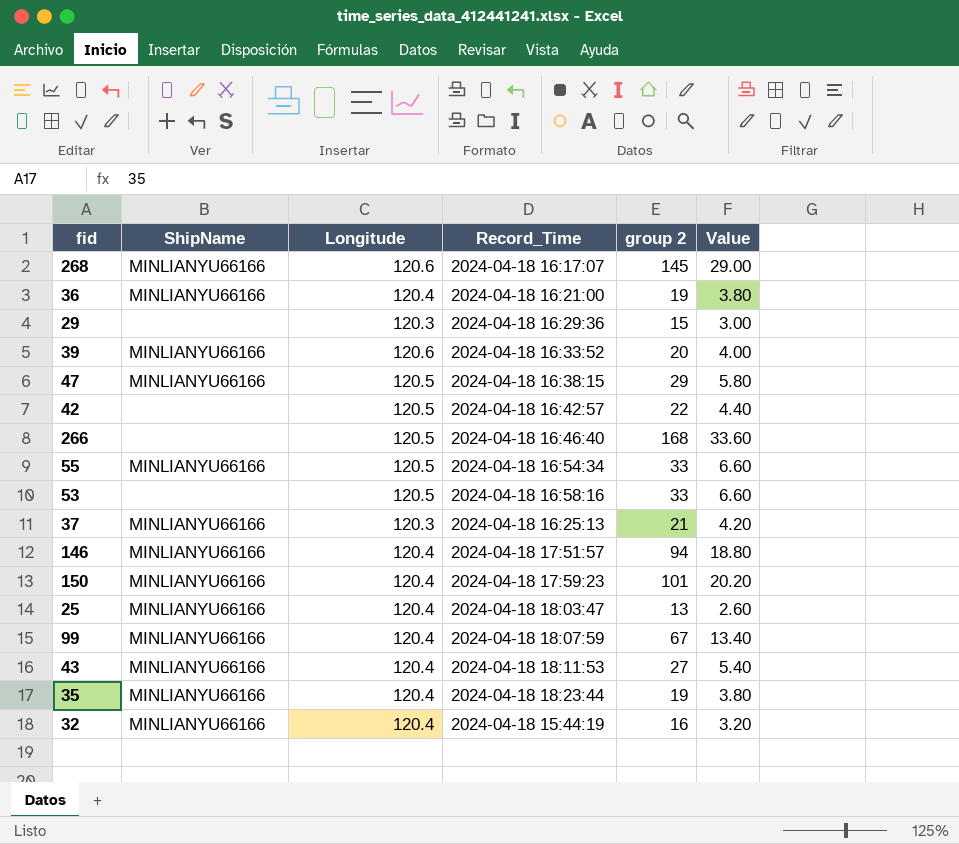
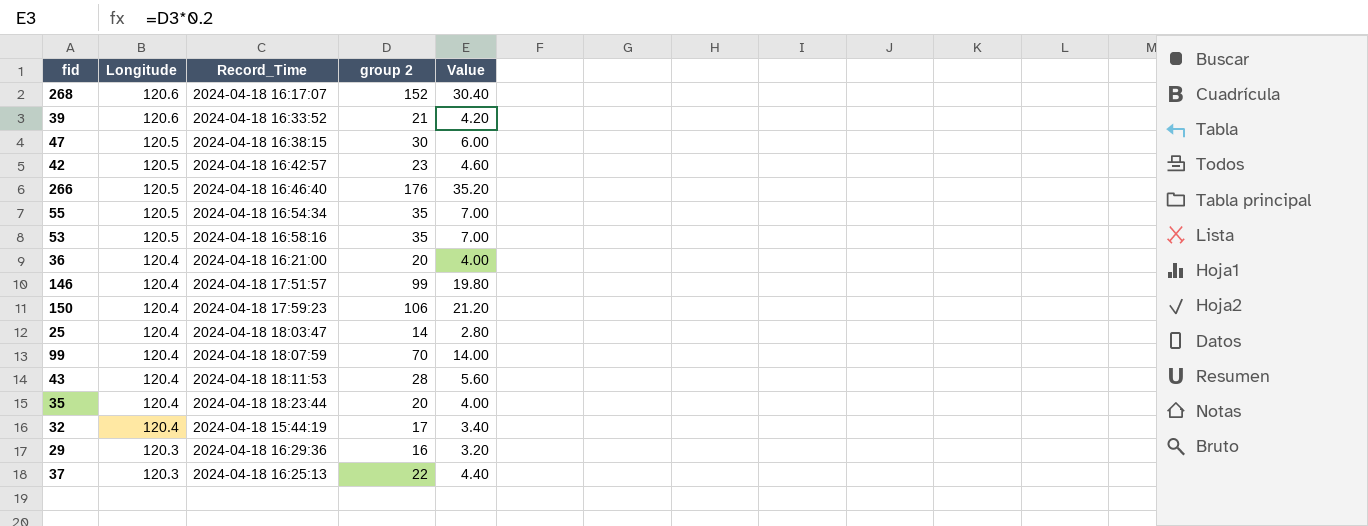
row order: none -> Longitude descending
column ShipName | position: 2 -> none
268 | group 2: 145 -> 152
268 | Value: 29.00 -> 30.40
39 | group 2: 20 -> 21
39 | Value: 4.00 -> 4.20
47 | group 2: 29 -> 30
47 | Value: 5.80 -> 6.00
42 | group 2: 22 -> 23
42 | Value: 4.40 -> 4.60
266 | group 2: 168 -> 176
266 | Value: 33.60 -> 35.20
55 | group 2: 33 -> 35
55 | Value: 6.60 -> 7.00
53 | group 2: 33 -> 35
53 | Value: 6.60 -> 7.00
36 | group 2: 19 -> 20
36 | Value: 3.80 -> 4.00
146 | group 2: 94 -> 99
146 | Value: 18.80 -> 19.80
150 | group 2: 101 -> 106
150 | Value: 20.20 -> 21.20
25 | group 2: 13 -> 14
25 | Value: 2.60 -> 2.80
99 | group 2: 67 -> 70
99 | Value: 13.40 -> 14.00
43 | group 2: 27 -> 28
43 | Value: 5.40 -> 5.60
35 | group 2: 19 -> 20
35 | Value: 3.80 -> 4.00
32 | group 2: 16 -> 17
32 | Value: 3.20 -> 3.40
29 | group 2: 15 -> 16
29 | Value: 3.00 -> 3.20
37 | group 2: 21 -> 22
37 | Value: 4.20 -> 4.40

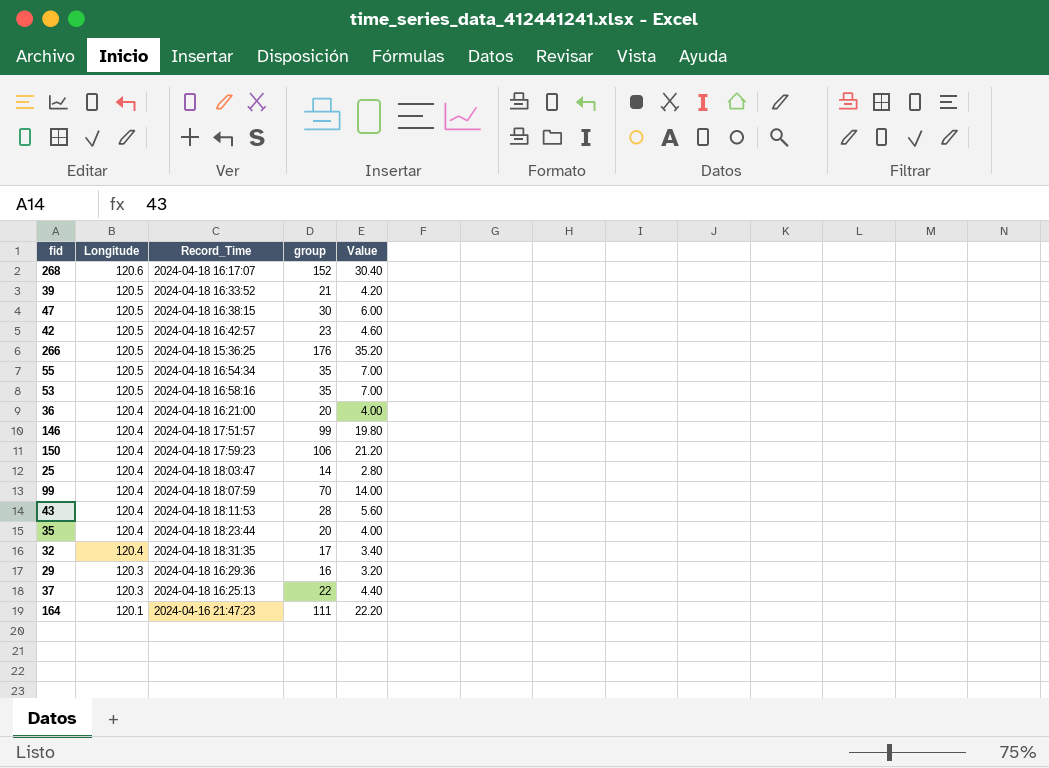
column name: group 2 -> group
39 | Longitude: 120.6 -> 120.5
266 | Record_Time: 2024-04-18 16:46:40 -> 2024-04-18 15:36:25
32 | Record_Time: 2024-04-18 15:44:19 -> 2024-04-18 18:31:35
row 164: none -> 120.1 | 2024-04-16 21:47:23 | 111 | 22.20

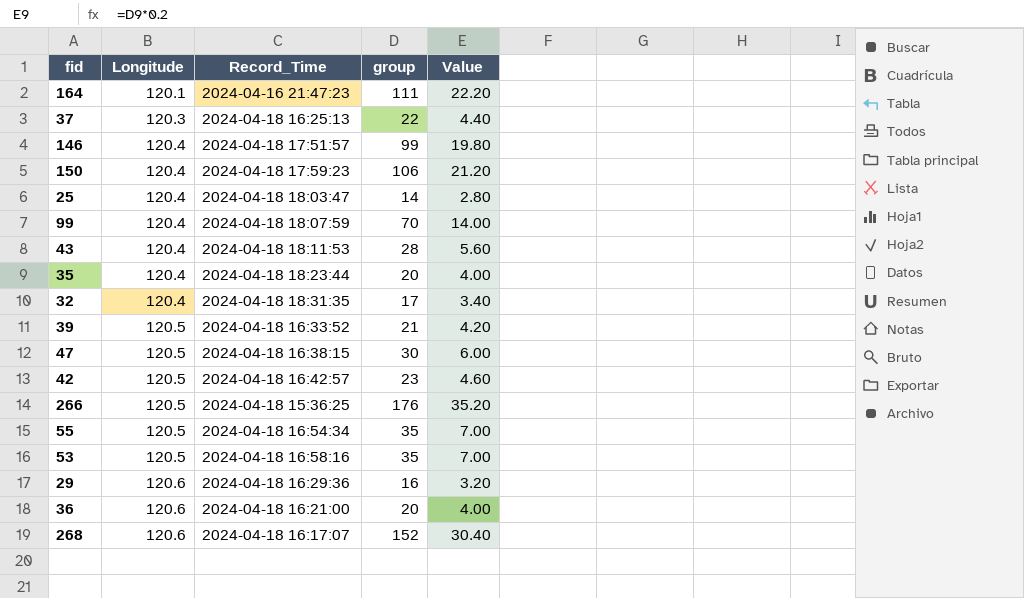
row order: Longitude descending -> Longitude ascending
29 | Longitude: 120.3 -> 120.6
36 | Longitude: 120.4 -> 120.6

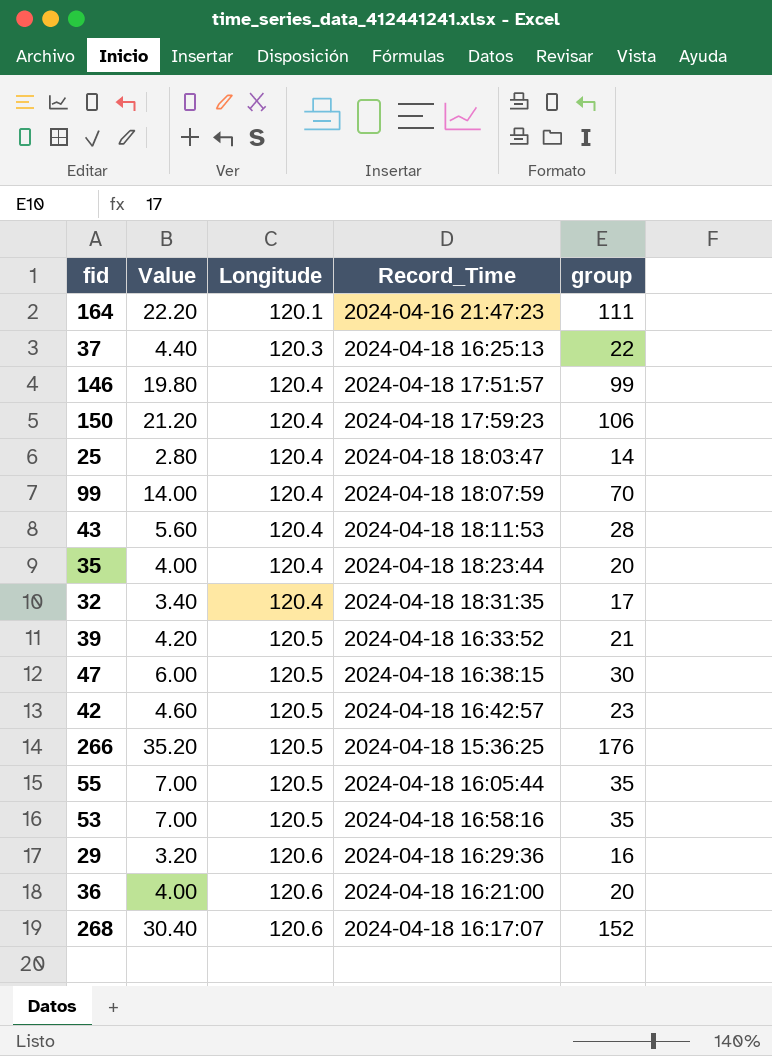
column Value | position: 5 -> 2
55 | Record_Time: 2024-04-18 16:54:34 -> 2024-04-18 16:05:44

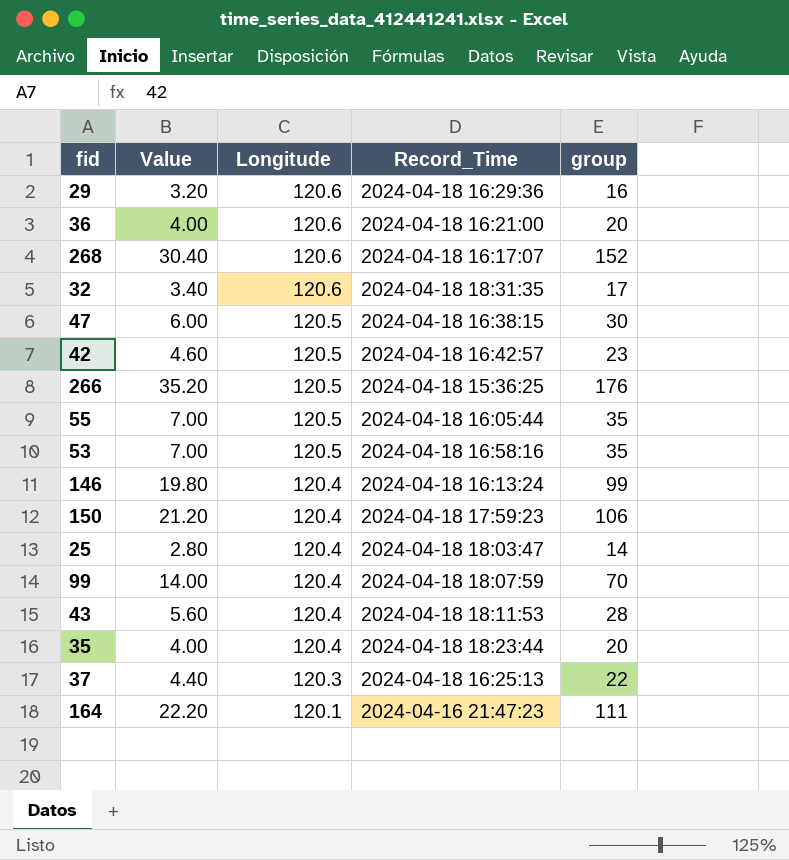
row order: Longitude ascending -> Longitude descending
row 39: 4.20 | 120.5 | 2024-04-18 16:33:52 | 21 -> none
32 | Longitude: 120.4 -> 120.6
146 | Record_Time: 2024-04-18 17:51:57 -> 2024-04-18 16:13:24

